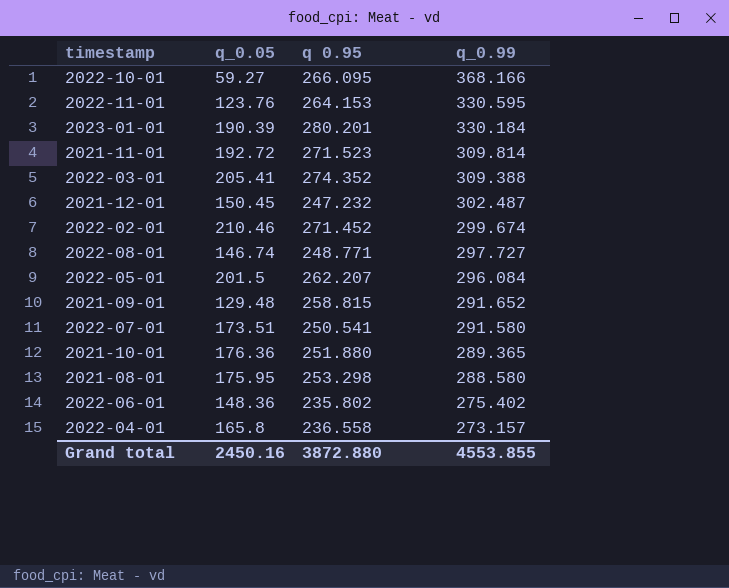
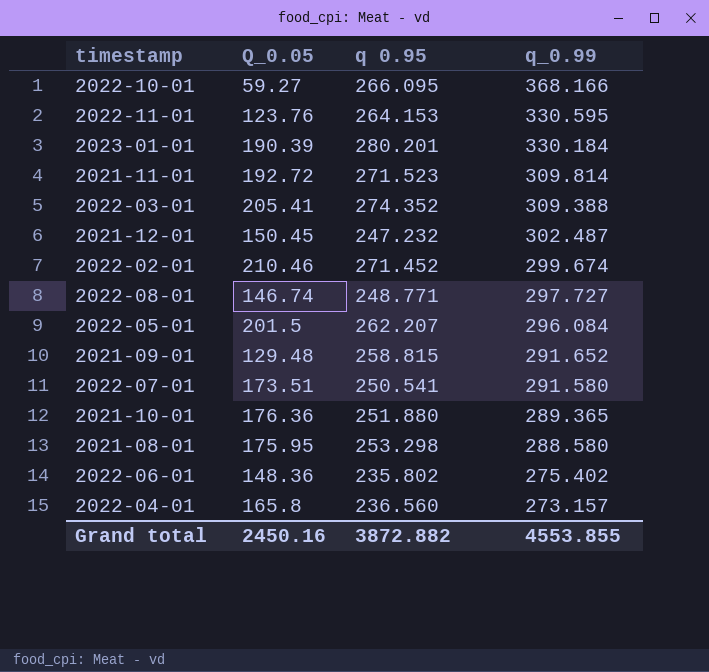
column name: q_0.05 -> Q_0.05
2022-04-01 | q 0.95: 236.558 -> 236.560
Grand total | q 0.95: 3872.880 -> 3872.882

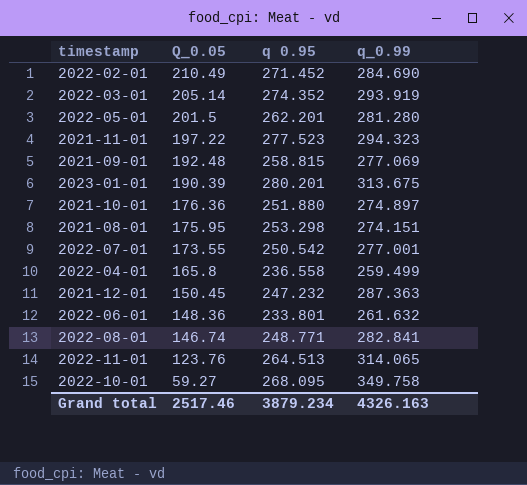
row order: q_0.99 descending -> Q_0.05 descending
2022-02-01 | Q_0.05: 210.46 -> 210.49
2022-02-01 | q_0.99: 299.674 -> 284.690
2022-03-01 | Q_0.05: 205.41 -> 205.14
2022-03-01 | q_0.99: 309.388 -> 293.919
2022-05-01 | q 0.95: 262.207 -> 262.201
2022-05-01 | q_0.99: 296.084 -> 281.280
2021-11-01 | Q_0.05: 192.72 -> 197.22
2021-11-01 | q 0.95: 271.523 -> 277.523
2021-11-01 | q_0.99: 309.814 -> 294.323
2021-09-01 | Q_0.05: 129.48 -> 192.48
2021-09-01 | q_0.99: 291.652 -> 277.069
2023-01-01 | q_0.99: 330.184 -> 313.675
2021-10-01 | q_0.99: 289.365 -> 274.897
2021-08-01 | q_0.99: 288.580 -> 274.151
2022-07-01 | Q_0.05: 173.51 -> 173.55
2022-07-01 | q 0.95: 250.541 -> 250.542
2022-07-01 | q_0.99: 291.580 -> 277.001
2022-04-01 | q 0.95: 236.560 -> 236.558
2022-04-01 | q_0.99: 273.157 -> 259.499
2021-12-01 | q_0.99: 302.487 -> 287.363
2022-06-01 | q 0.95: 235.802 -> 233.801
2022-06-01 | q_0.99: 275.402 -> 261.632
2022-08-01 | q_0.99: 297.727 -> 282.841
2022-11-01 | q 0.95: 264.153 -> 264.513
2022-11-01 | q_0.99: 330.595 -> 314.065
2022-10-01 | q 0.95: 266.095 -> 268.095
2022-10-01 | q_0.99: 368.166 -> 349.758
Grand total | Q_0.05: 2450.16 -> 2517.46
Grand total | q 0.95: 3872.882 -> 3879.234
Grand total | q_0.99: 4553.855 -> 4326.163

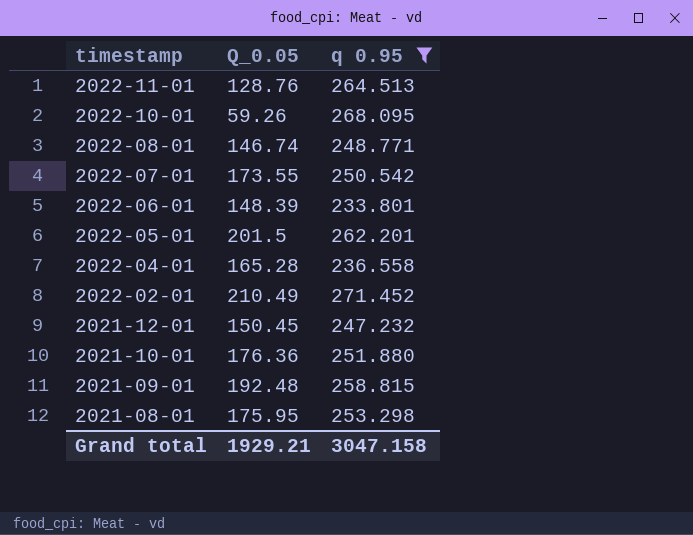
filter: none -> q 0.95 <= 271.452
row order: Q_0.05 descending -> timestamp descending
column q_0.99 | position: 4 -> none
2022-11-01 | Q_0.05: 123.76 -> 128.76
2022-10-01 | Q_0.05: 59.27 -> 59.26
2022-06-01 | Q_0.05: 148.36 -> 148.39
2022-04-01 | Q_0.05: 165.8 -> 165.28
Grand total | Q_0.05: 2517.46 -> 1929.21
Grand total | q 0.95: 3879.234 -> 3047.158

